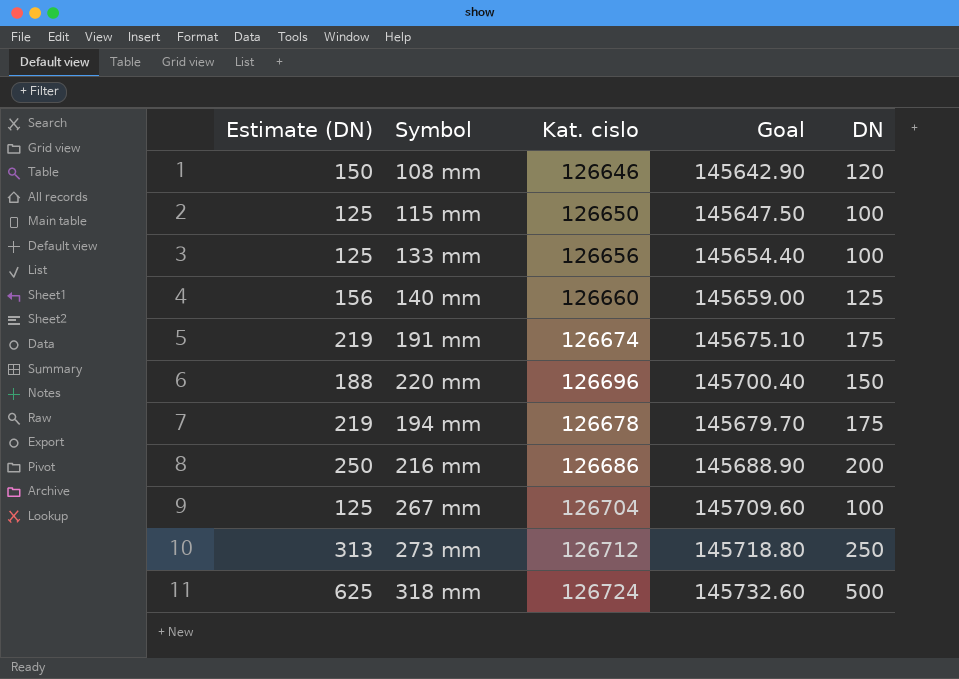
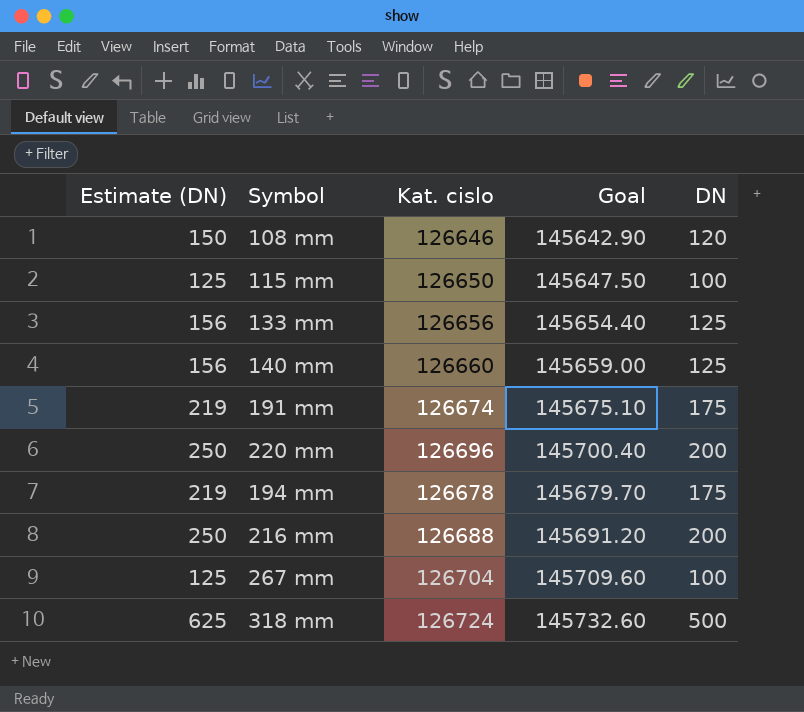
row 273 mm: 313 | 126712 | 145718.80 | 250 -> none
133 mm | Estimate (DN): 125 -> 156
133 mm | DN: 100 -> 125
220 mm | Estimate (DN): 188 -> 250
220 mm | DN: 150 -> 200
216 mm | Kat. cislo: 126686 -> 126688
216 mm | Goal: 145688.90 -> 145691.20

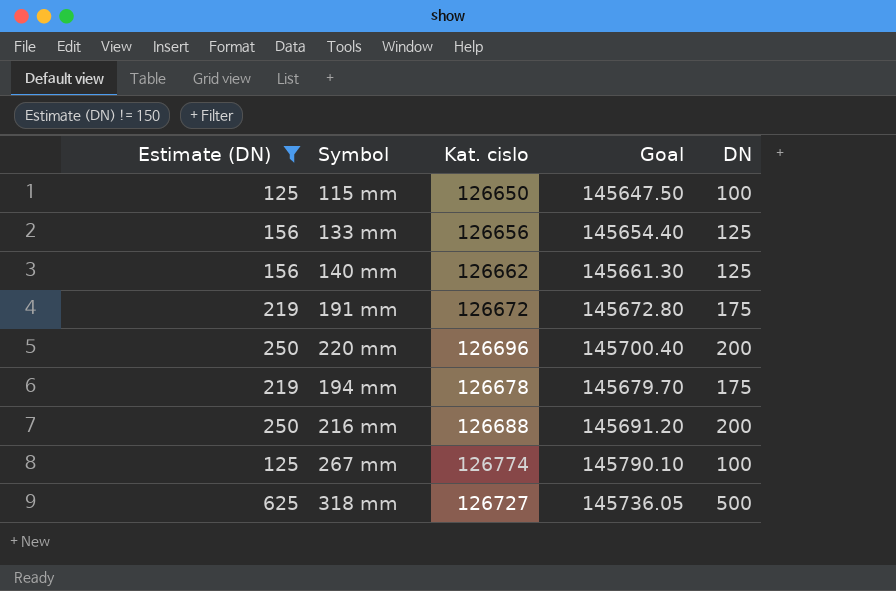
filter: none -> Estimate (DN) != 150
140 mm | Kat. cislo: 126660 -> 126662
140 mm | Goal: 145659.00 -> 145661.30
191 mm | Kat. cislo: 126674 -> 126672
191 mm | Goal: 145675.10 -> 145672.80
267 mm | Kat. cislo: 126704 -> 126774
267 mm | Goal: 145709.60 -> 145790.10
318 mm | Kat. cislo: 126724 -> 126727
318 mm | Goal: 145732.60 -> 145736.05

